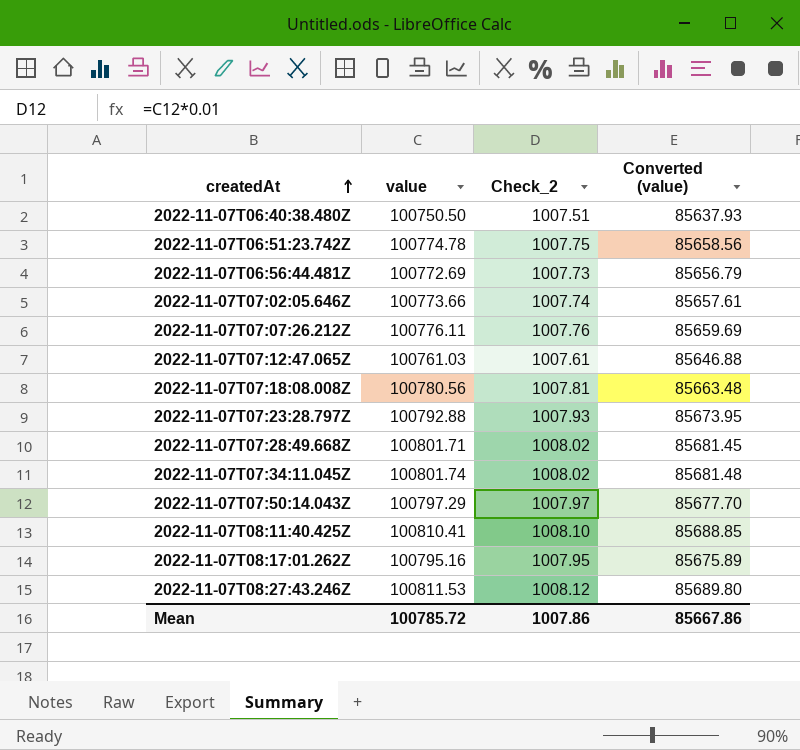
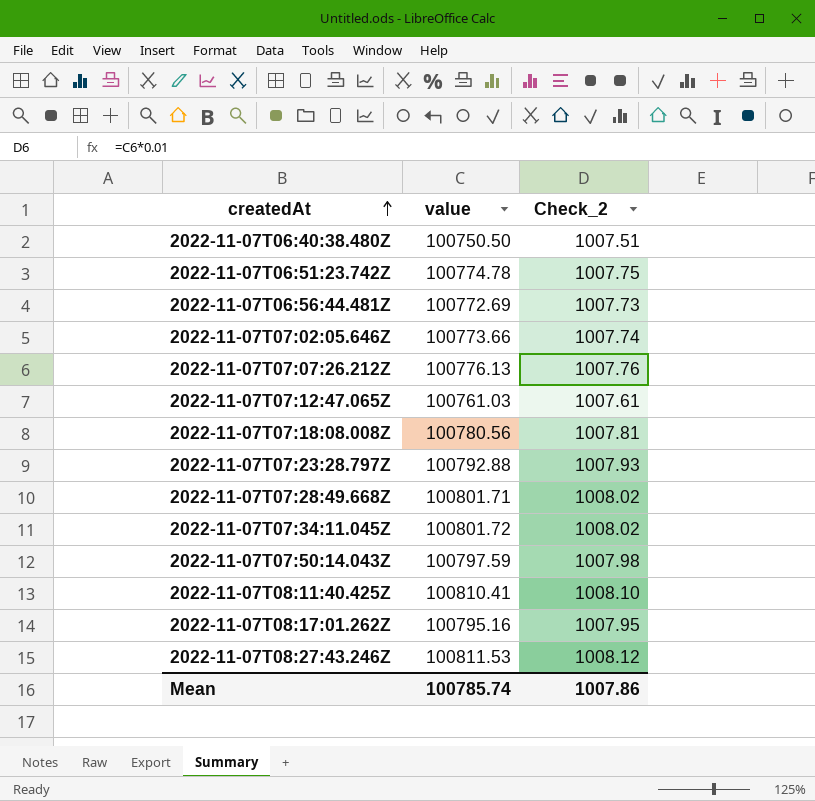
column Converted (value) | formula: [value] * 0.85 -> none
2022-11-07T07:07:26.212Z | value: 100776.11 -> 100776.13
2022-11-07T07:34:11.045Z | value: 100801.74 -> 100801.72
2022-11-07T07:50:14.043Z | value: 100797.29 -> 100797.59
2022-11-07T07:50:14.043Z | Check_2: 1007.97 -> 1007.98
Mean | value: 100785.72 -> 100785.74

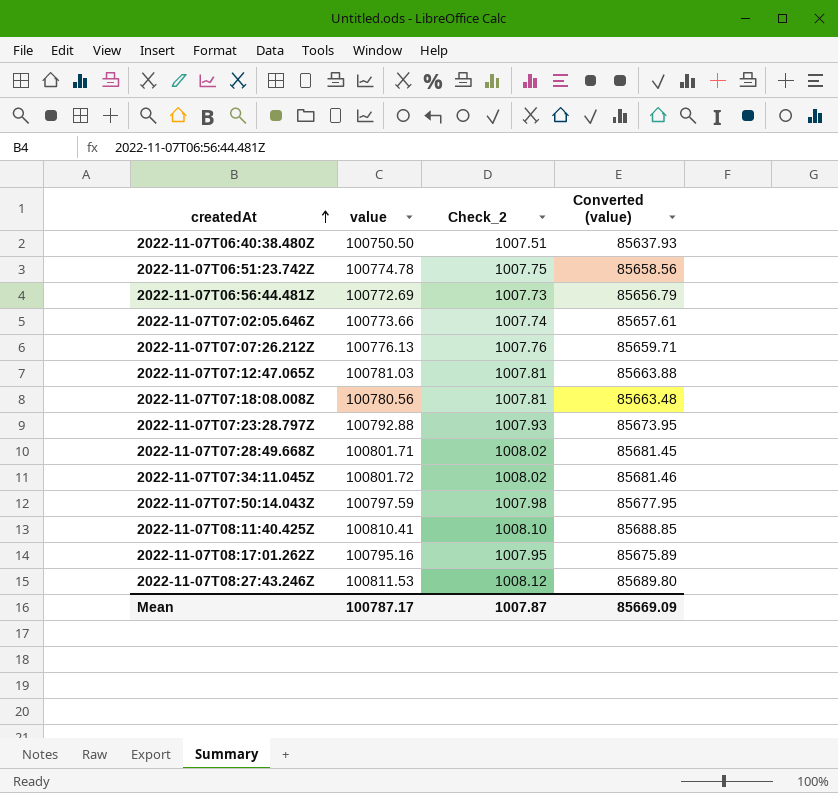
column Converted (value) | formula: none -> [value] * 0.85
2022-11-07T07:12:47.065Z | value: 100761.03 -> 100781.03
2022-11-07T07:12:47.065Z | Check_2: 1007.61 -> 1007.81
Mean | value: 100785.74 -> 100787.17
Mean | Check_2: 1007.86 -> 1007.87

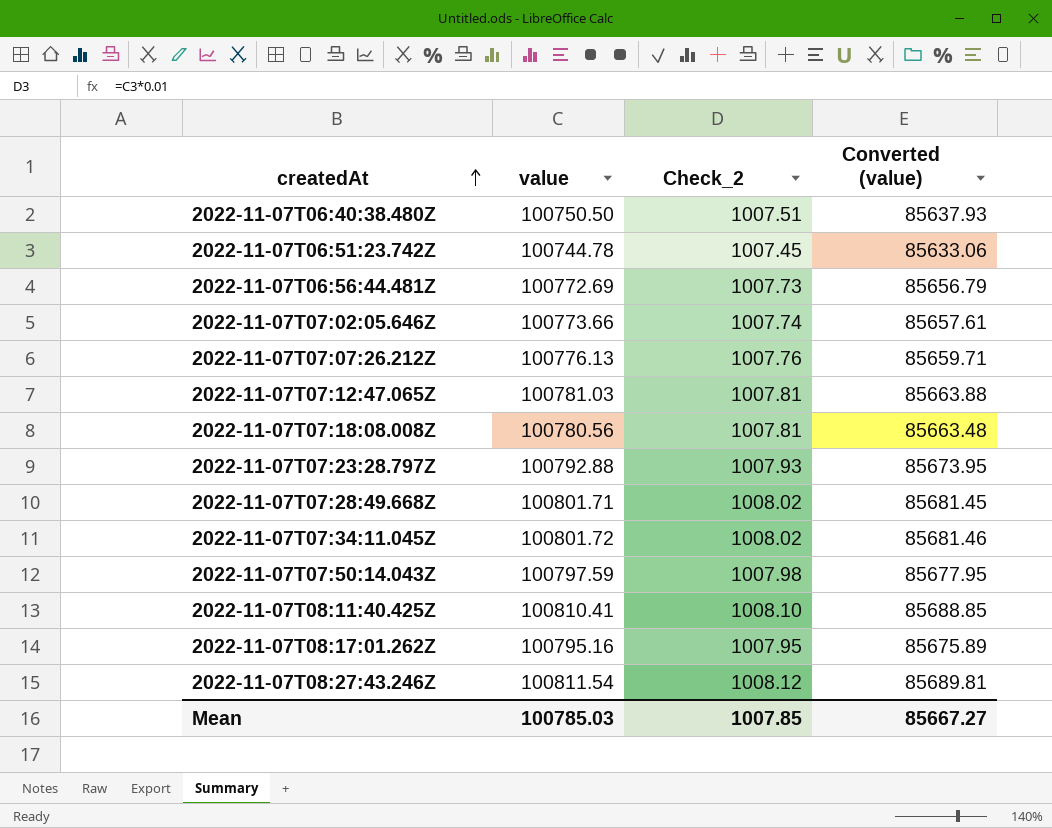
2022-11-07T06:51:23.742Z | value: 100774.78 -> 100744.78
2022-11-07T06:51:23.742Z | Check_2: 1007.75 -> 1007.45
2022-11-07T06:51:23.742Z | Converted (value): 85658.56 -> 85633.06
2022-11-07T08:27:43.246Z | value: 100811.53 -> 100811.54
2022-11-07T08:27:43.246Z | Converted (value): 85689.80 -> 85689.81
Mean | value: 100787.17 -> 100785.03
Mean | Check_2: 1007.87 -> 1007.85
Mean | Converted (value): 85669.09 -> 85667.27

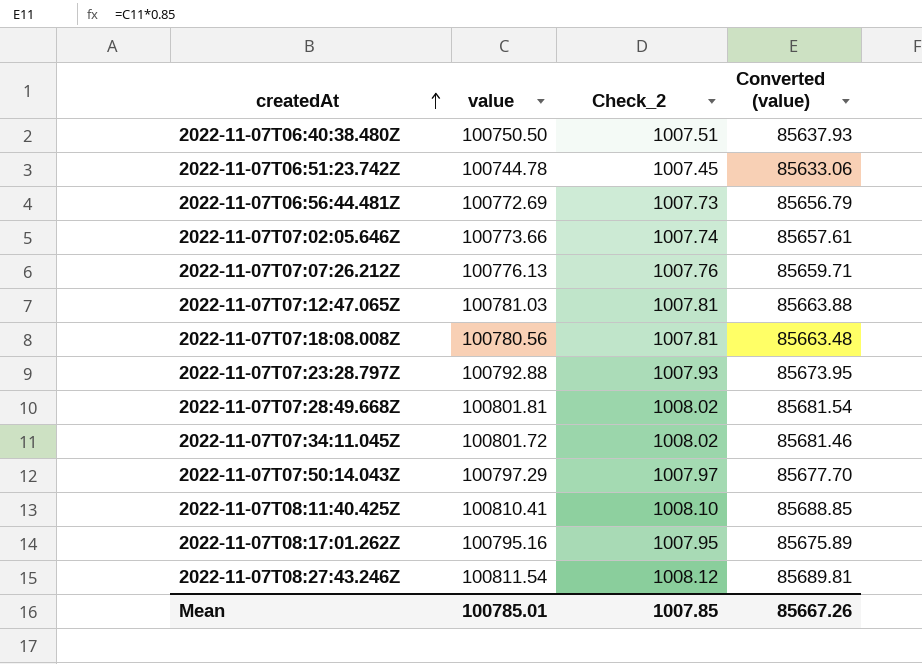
2022-11-07T07:28:49.668Z | value: 100801.71 -> 100801.81
2022-11-07T07:28:49.668Z | Converted (value): 85681.45 -> 85681.54
2022-11-07T07:50:14.043Z | value: 100797.59 -> 100797.29
2022-11-07T07:50:14.043Z | Check_2: 1007.98 -> 1007.97
2022-11-07T07:50:14.043Z | Converted (value): 85677.95 -> 85677.70
Mean | value: 100785.03 -> 100785.01
Mean | Converted (value): 85667.27 -> 85667.26

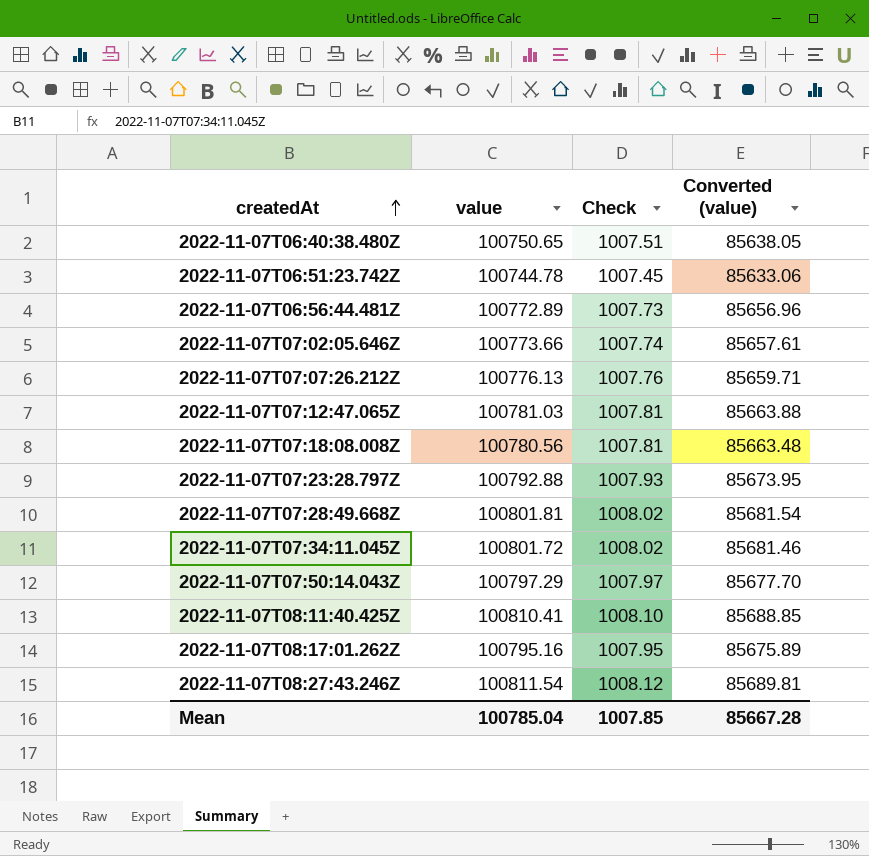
column name: Check_2 -> Check
2022-11-07T06:40:38.480Z | value: 100750.50 -> 100750.65
2022-11-07T06:40:38.480Z | Converted (value): 85637.93 -> 85638.05
2022-11-07T06:56:44.481Z | value: 100772.69 -> 100772.89
2022-11-07T06:56:44.481Z | Converted (value): 85656.79 -> 85656.96
Mean | value: 100785.01 -> 100785.04
Mean | Converted (value): 85667.26 -> 85667.28

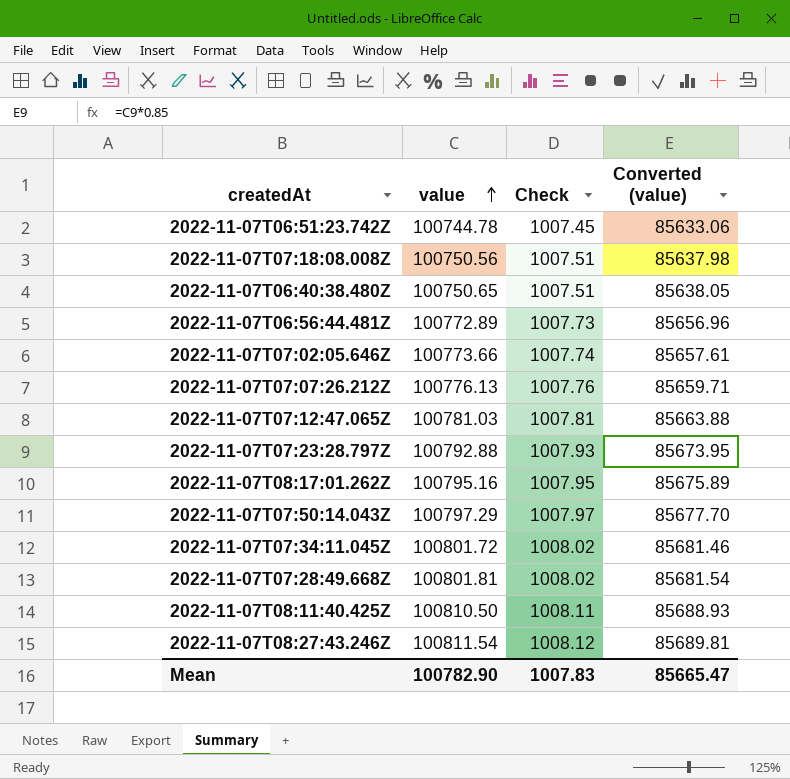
row order: createdAt ascending -> value ascending
2022-11-07T07:18:08.008Z | value: 100780.56 -> 100750.56
2022-11-07T07:18:08.008Z | Check: 1007.81 -> 1007.51
2022-11-07T07:18:08.008Z | Converted (value): 85663.48 -> 85637.98
2022-11-07T08:11:40.425Z | value: 100810.41 -> 100810.50
2022-11-07T08:11:40.425Z | Check: 1008.10 -> 1008.11
2022-11-07T08:11:40.425Z | Converted (value): 85688.85 -> 85688.93
Mean | value: 100785.04 -> 100782.90
Mean | Check: 1007.85 -> 1007.83
Mean | Converted (value): 85667.28 -> 85665.47

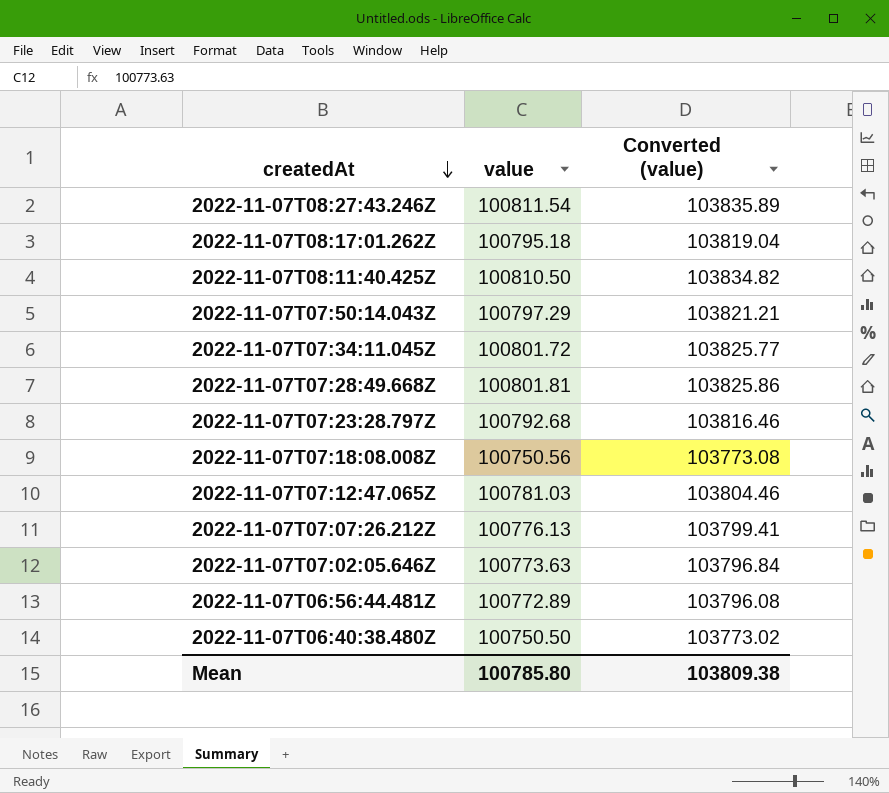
row order: value ascending -> createdAt descending
column Check | formula: [value] * 0.01 -> none
column Converted (value) | formula: [value] * 0.85 -> [value] * 1.03
row 2022-11-07T06:51:23.742Z: 100744.78 | 1007.45 | 85633.06 -> none
2022-11-07T08:17:01.262Z | value: 100795.16 -> 100795.18
2022-11-07T07:23:28.797Z | value: 100792.88 -> 100792.68
2022-11-07T07:02:05.646Z | value: 100773.66 -> 100773.63
2022-11-07T06:40:38.480Z | value: 100750.65 -> 100750.50
Mean | value: 100782.90 -> 100785.80
Mean | Converted (value): 85665.47 -> 103809.38

